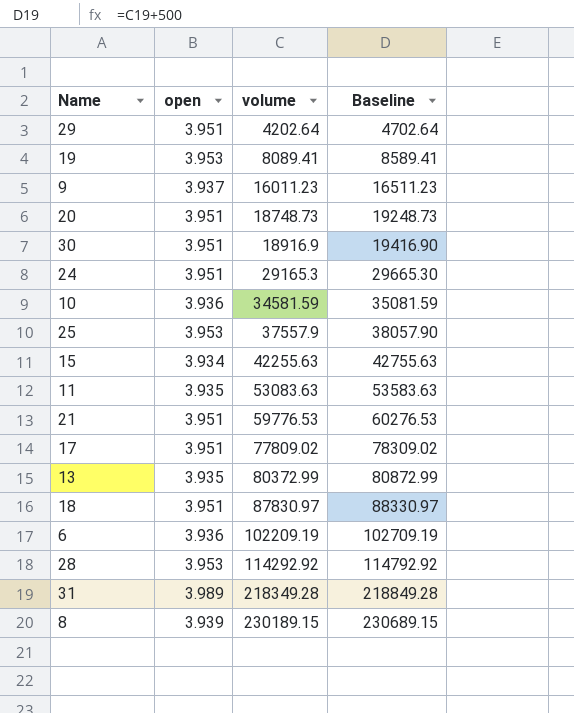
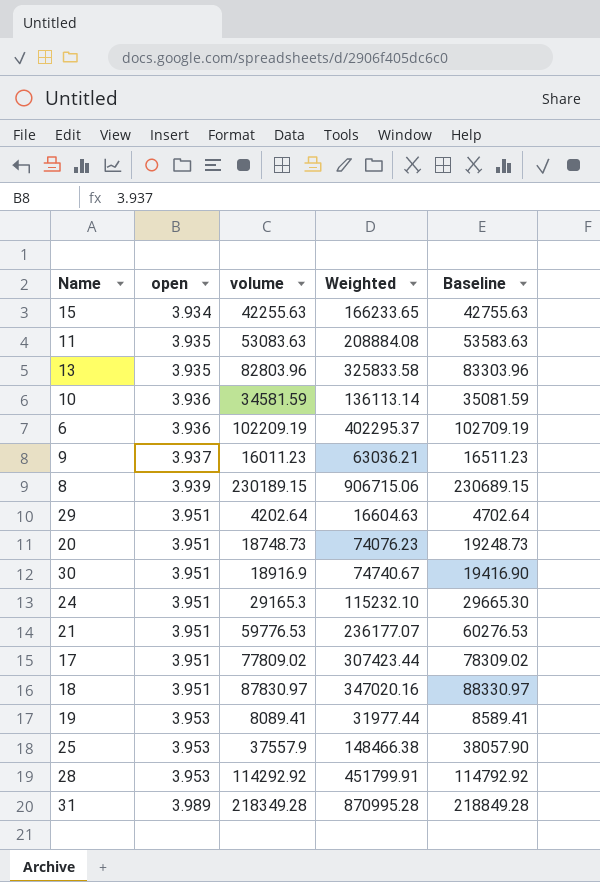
row order: volume ascending -> open ascending
column Weighted | formula: none -> [open] * [volume]
13 | volume: 80372.99 -> 82803.96
13 | Baseline: 80872.99 -> 83303.96

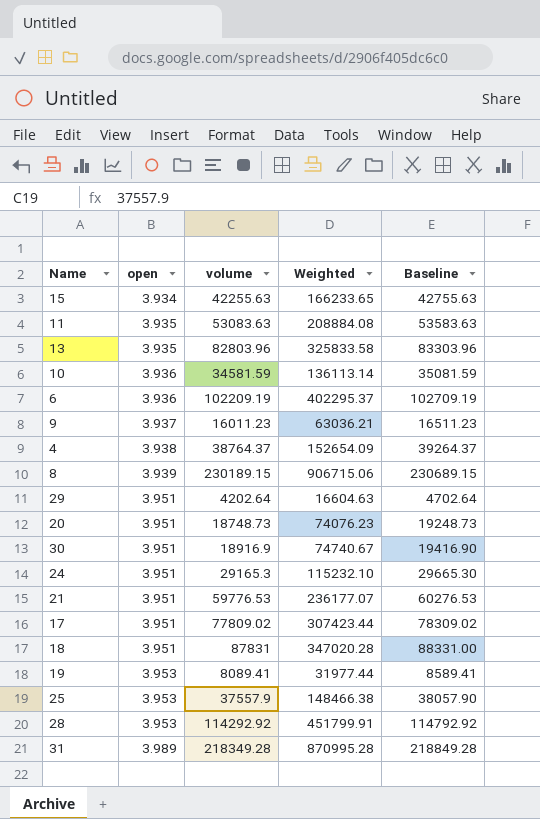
row 4: none -> 3.938 | 38764.37 | 152654.09 | 39264.37
18 | volume: 87830.97 -> 87831
18 | Weighted: 347020.16 -> 347020.28
18 | Baseline: 88330.97 -> 88331.00

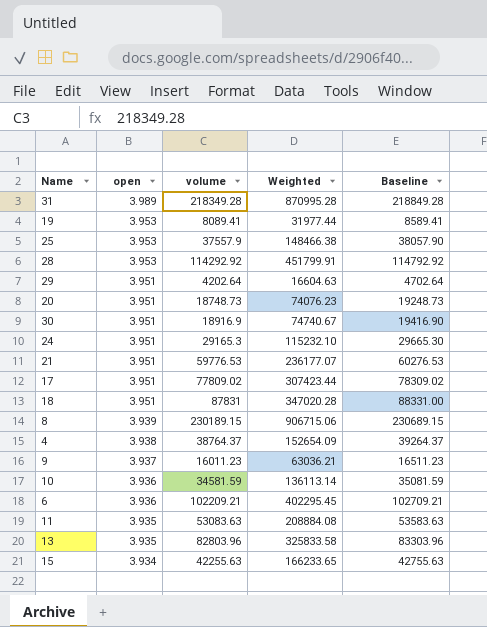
row order: open ascending -> open descending
6 | volume: 102209.19 -> 102209.21
6 | Weighted: 402295.37 -> 402295.45
6 | Baseline: 102709.19 -> 102709.21

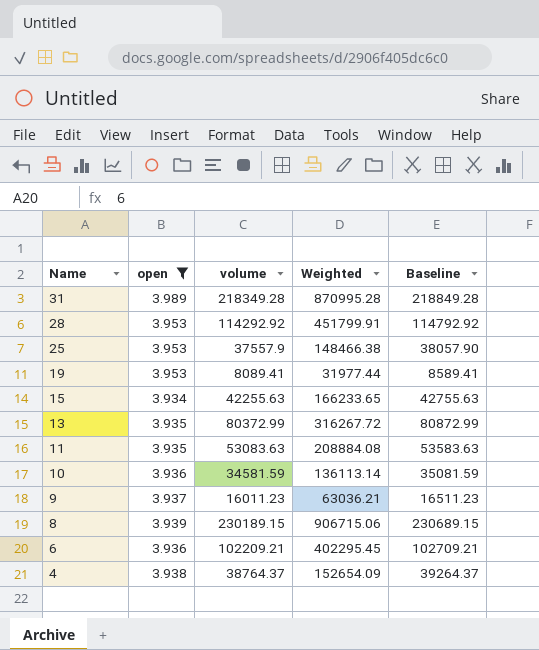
filter: none -> open != 3.951
row order: open descending -> Name descending
13 | volume: 82803.96 -> 80372.99
13 | Weighted: 325833.58 -> 316267.72
13 | Baseline: 83303.96 -> 80872.99

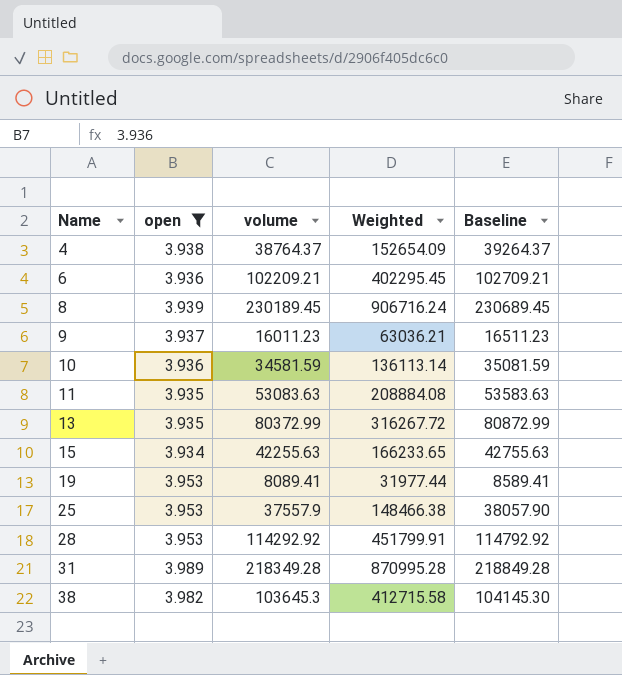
row order: Name descending -> Name ascending
8 | volume: 230189.15 -> 230189.45
8 | Weighted: 906715.06 -> 906716.24
8 | Baseline: 230689.15 -> 230689.45
row 38: none -> 3.982 | 103645.3 | 412715.58 | 104145.30

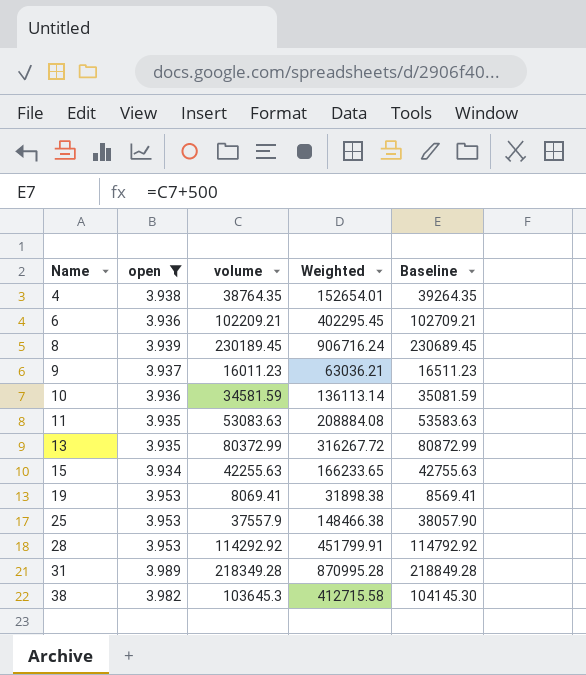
4 | volume: 38764.37 -> 38764.35
4 | Weighted: 152654.09 -> 152654.01
4 | Baseline: 39264.37 -> 39264.35
19 | volume: 8089.41 -> 8069.41
19 | Weighted: 31977.44 -> 31898.38
19 | Baseline: 8589.41 -> 8569.41

